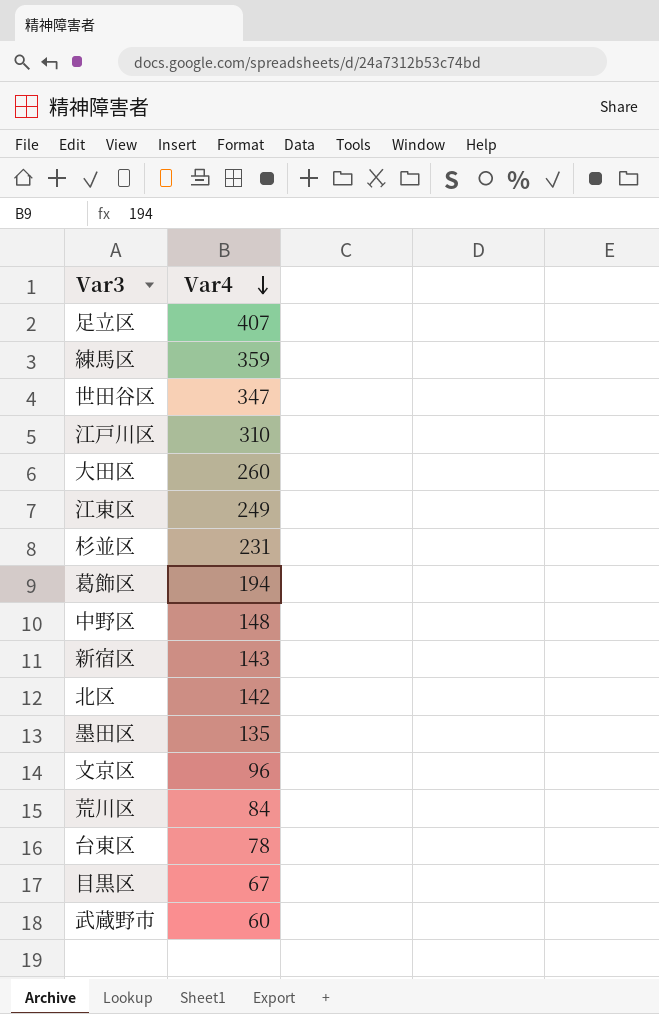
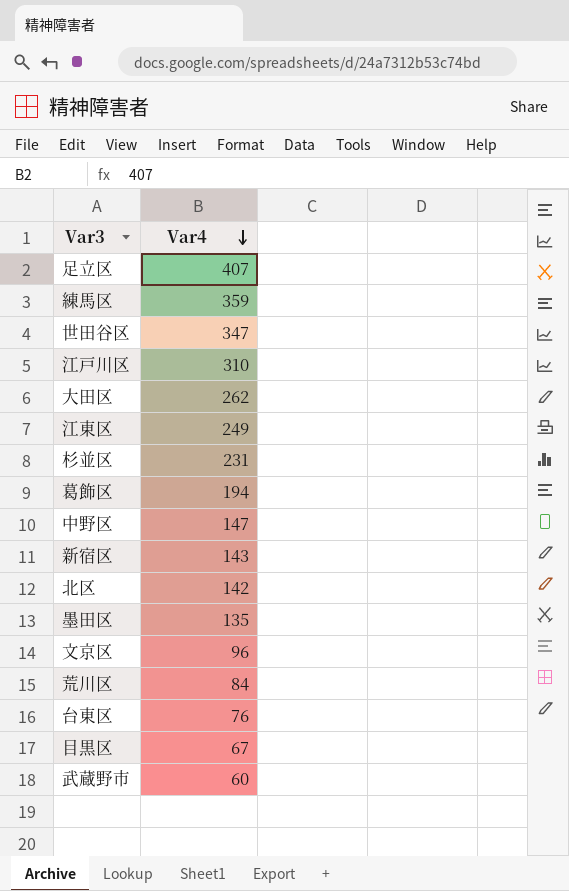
大田区 | Var4: 260 -> 262
中野区 | Var4: 148 -> 147
台東区 | Var4: 78 -> 76

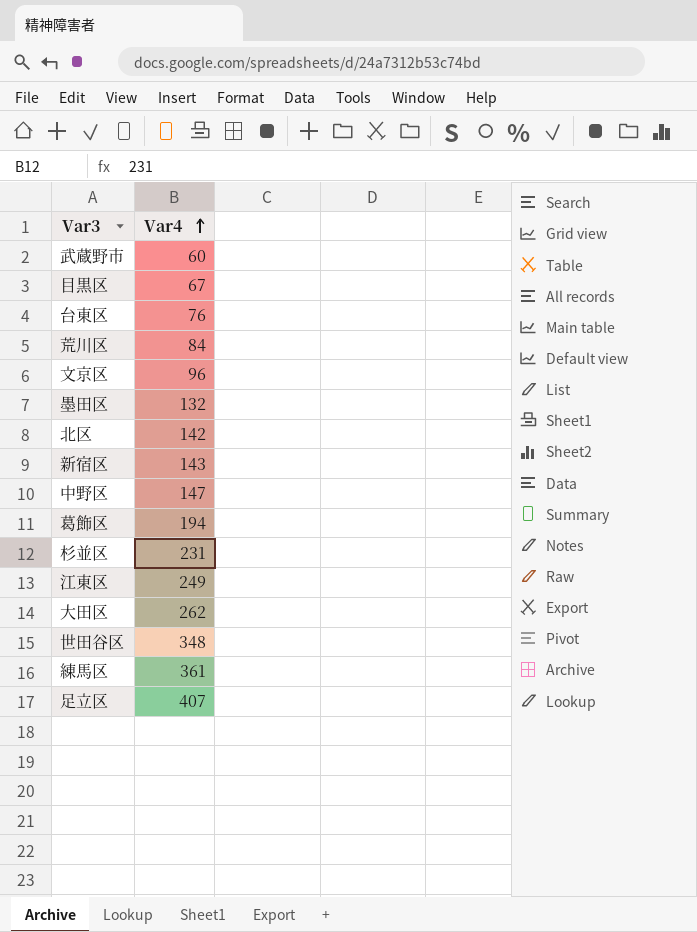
row order: Var4 descending -> Var4 ascending
row 江戸川区: 310 -> none
墨田区 | Var4: 135 -> 132
世田谷区 | Var4: 347 -> 348
練馬区 | Var4: 359 -> 361

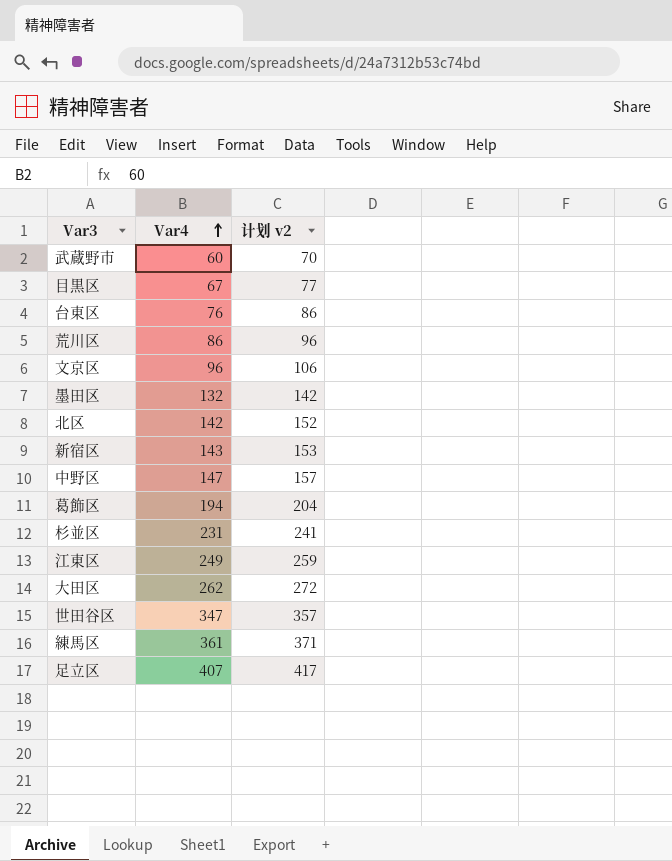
column 计划 v2 | formula: none -> [Var4] + 10
荒川区 | Var4: 84 -> 86
世田谷区 | Var4: 348 -> 347

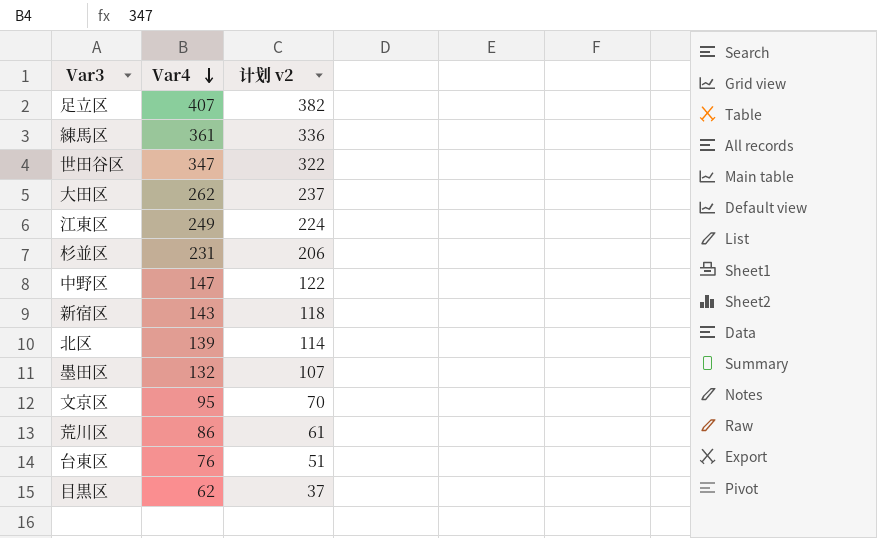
row order: Var4 ascending -> Var4 descending
column 计划 v2 | formula: [Var4] + 10 -> [Var4] - 25
row 武蔵野市: 60 | 70 -> none
row 葛飾区: 194 | 204 -> none
北区 | Var4: 142 -> 139
文京区 | Var4: 96 -> 95
目黒区 | Var4: 67 -> 62

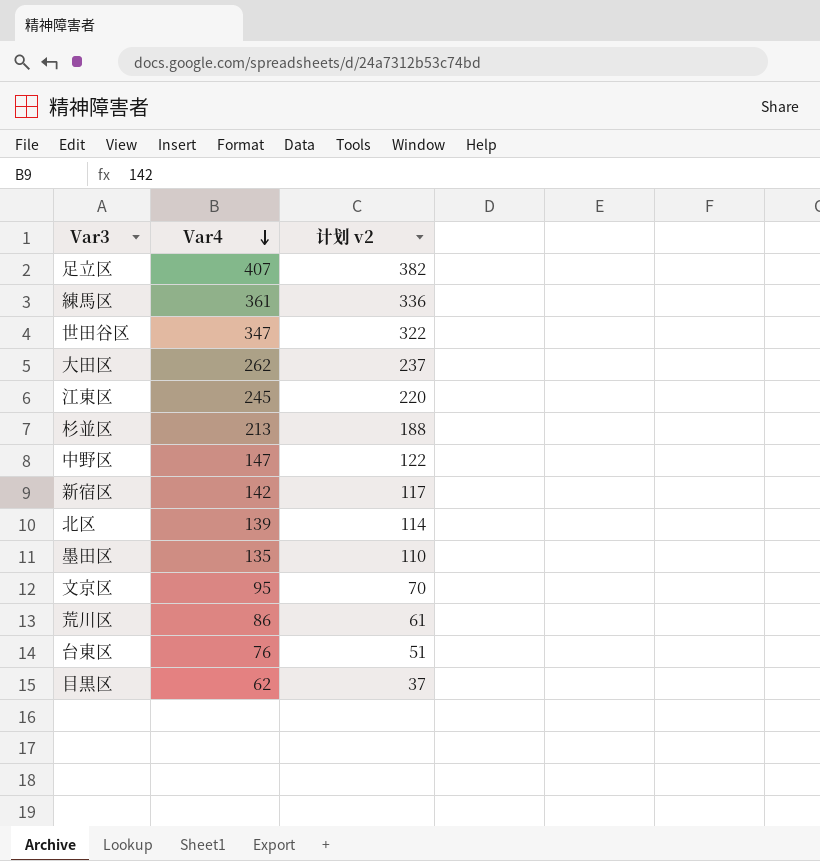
江東区 | Var4: 249 -> 245
江東区 | 计划 v2: 224 -> 220
杉並区 | Var4: 231 -> 213
杉並区 | 计划 v2: 206 -> 188
新宿区 | Var4: 143 -> 142
新宿区 | 计划 v2: 118 -> 117
墨田区 | Var4: 132 -> 135
墨田区 | 计划 v2: 107 -> 110

